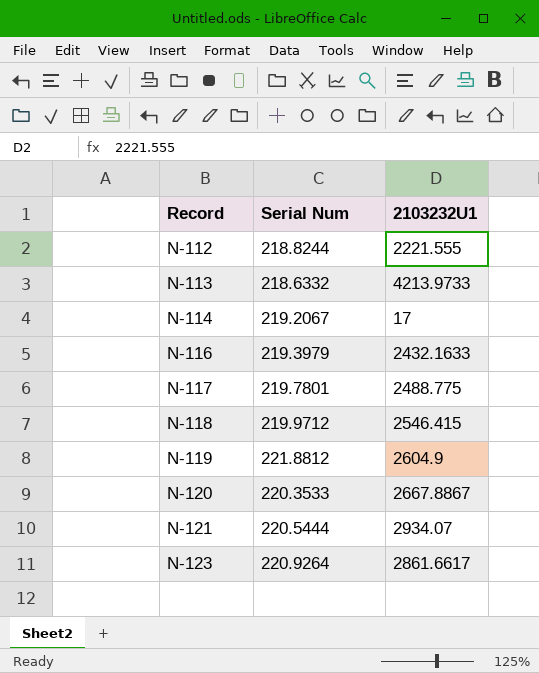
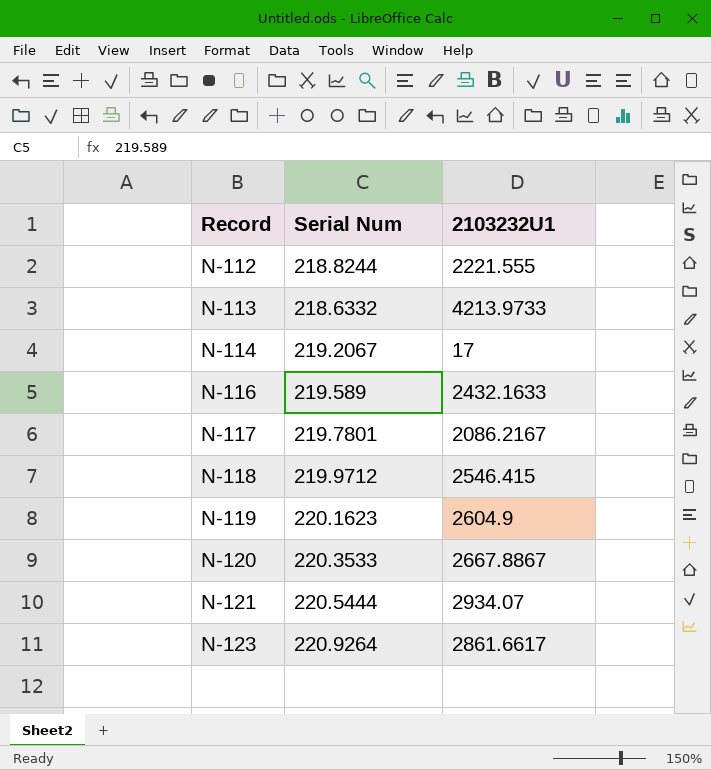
N-116 | Serial Num: 219.3979 -> 219.589
N-117 | 2103232U1: 2488.775 -> 2086.2167
N-119 | Serial Num: 221.8812 -> 220.1623

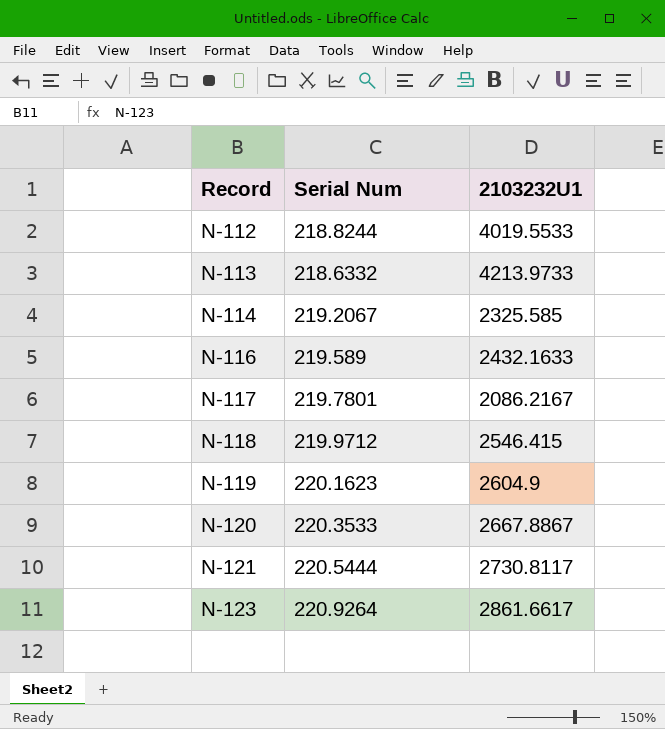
N-112 | 2103232U1: 2221.555 -> 4019.5533
N-114 | 2103232U1: 17 -> 2325.585
N-121 | 2103232U1: 2934.07 -> 2730.8117

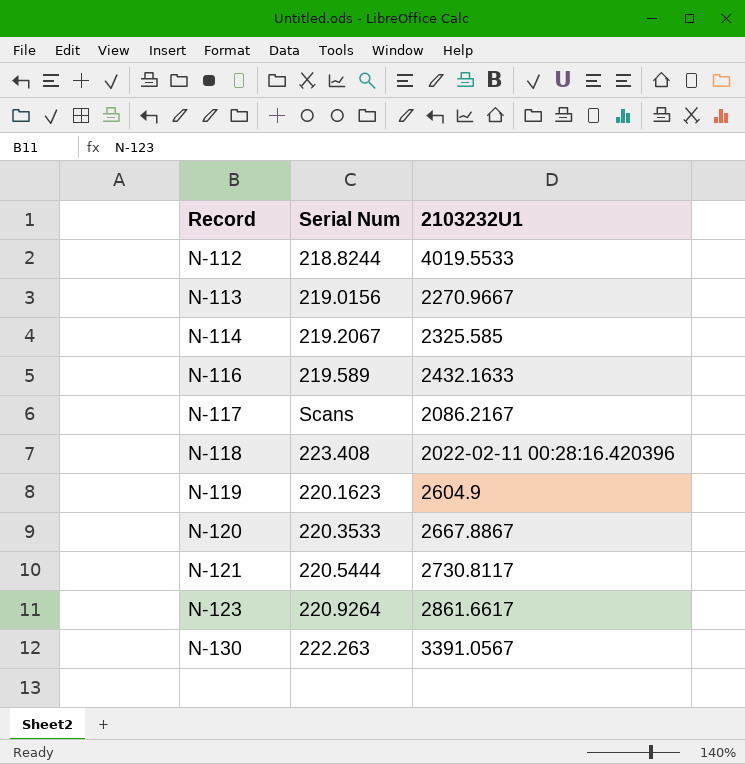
N-113 | Serial Num: 218.6332 -> 219.0156
N-113 | 2103232U1: 4213.9733 -> 2270.9667
N-117 | Serial Num: 219.7801 -> Scans
N-118 | Serial Num: 219.9712 -> 223.408
N-118 | 2103232U1: 2546.415 -> 2022-02-11 00:28:16.420396
row N-130: none -> 222.263 | 3391.0567

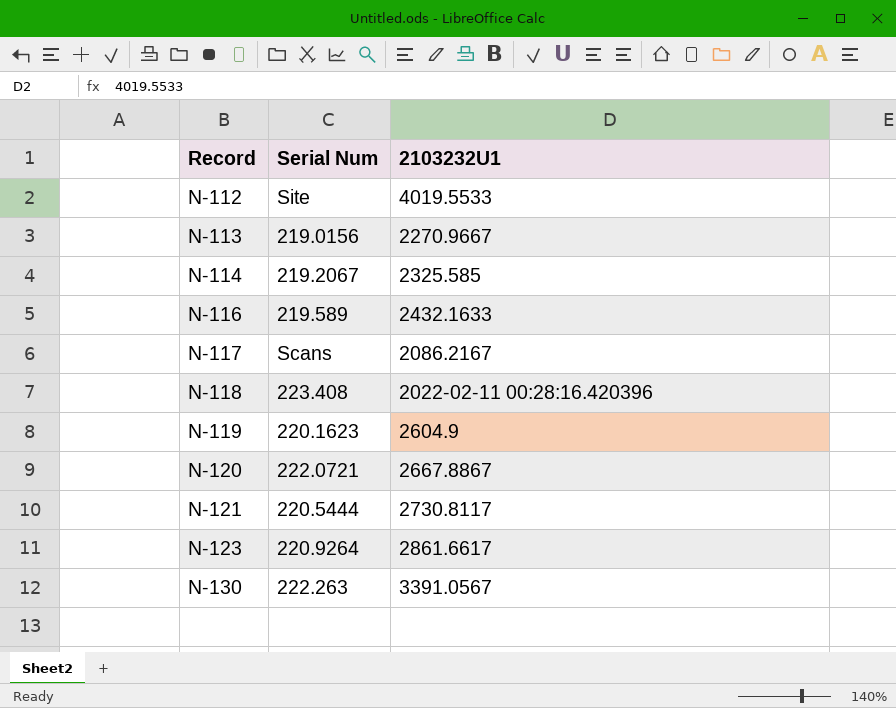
N-112 | Serial Num: 218.8244 -> Site
N-120 | Serial Num: 220.3533 -> 222.0721

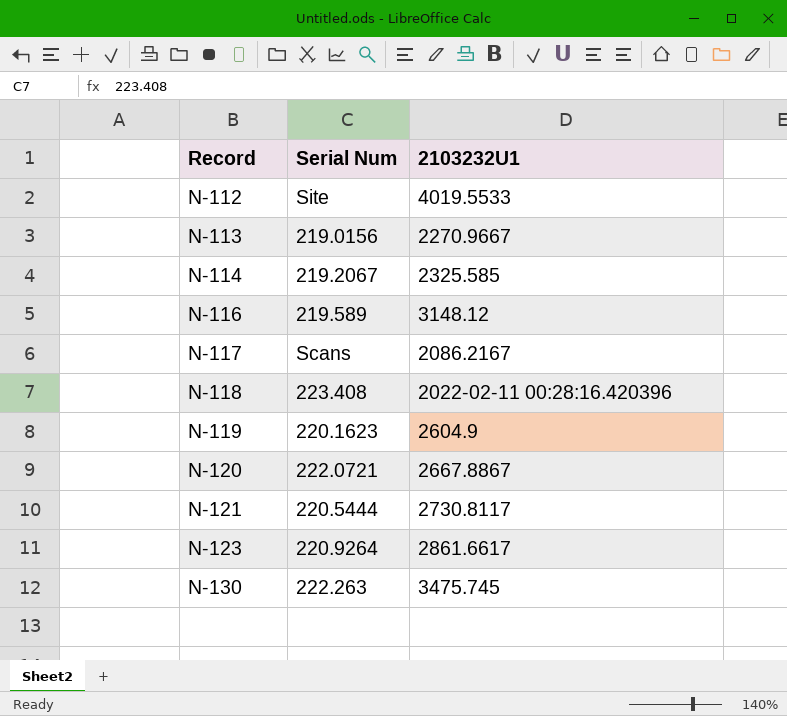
N-116 | 2103232U1: 2432.1633 -> 3148.12
N-130 | 2103232U1: 3391.0567 -> 3475.745

